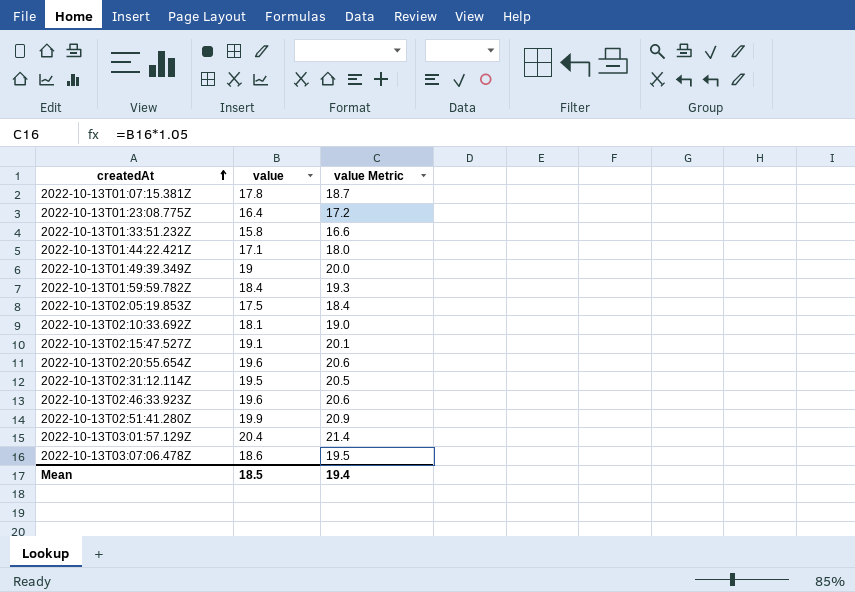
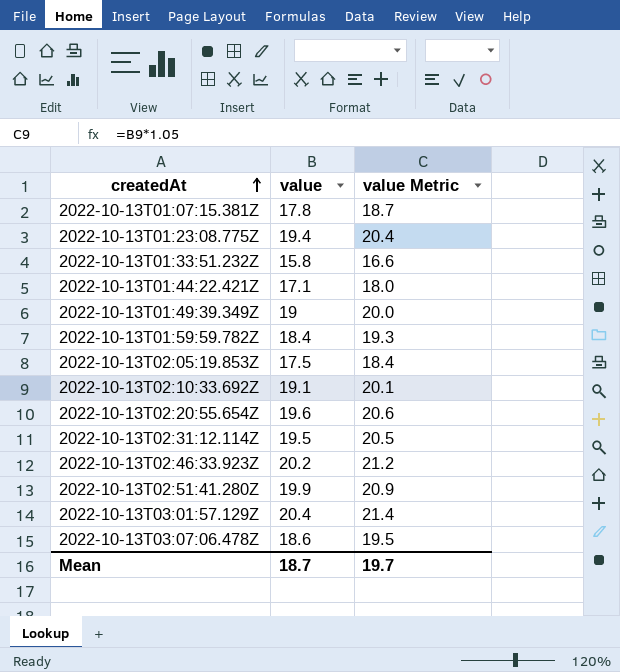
row 2022-10-13T02:15:47.527Z: 19.1 | 20.1 -> none
2022-10-13T01:23:08.775Z | value: 16.4 -> 19.4
2022-10-13T01:23:08.775Z | value Metric: 17.2 -> 20.4
2022-10-13T02:10:33.692Z | value: 18.1 -> 19.1
2022-10-13T02:10:33.692Z | value Metric: 19.0 -> 20.1
2022-10-13T02:46:33.923Z | value: 19.6 -> 20.2
2022-10-13T02:46:33.923Z | value Metric: 20.6 -> 21.2
Mean | value: 18.5 -> 18.7
Mean | value Metric: 19.4 -> 19.7

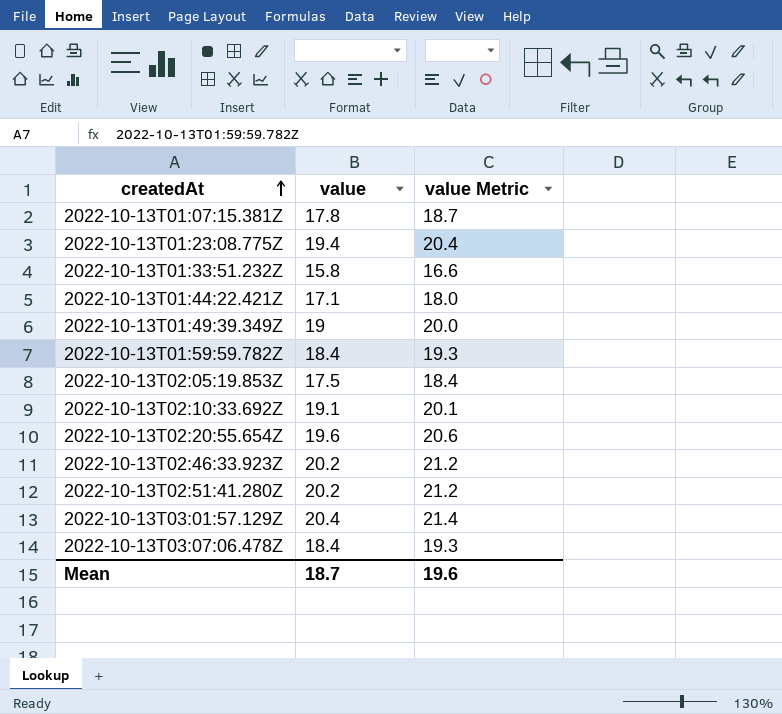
row 2022-10-13T02:31:12.114Z: 19.5 | 20.5 -> none
2022-10-13T02:51:41.280Z | value: 19.9 -> 20.2
2022-10-13T02:51:41.280Z | value Metric: 20.9 -> 21.2
2022-10-13T03:07:06.478Z | value: 18.6 -> 18.4
2022-10-13T03:07:06.478Z | value Metric: 19.5 -> 19.3
Mean | value Metric: 19.7 -> 19.6

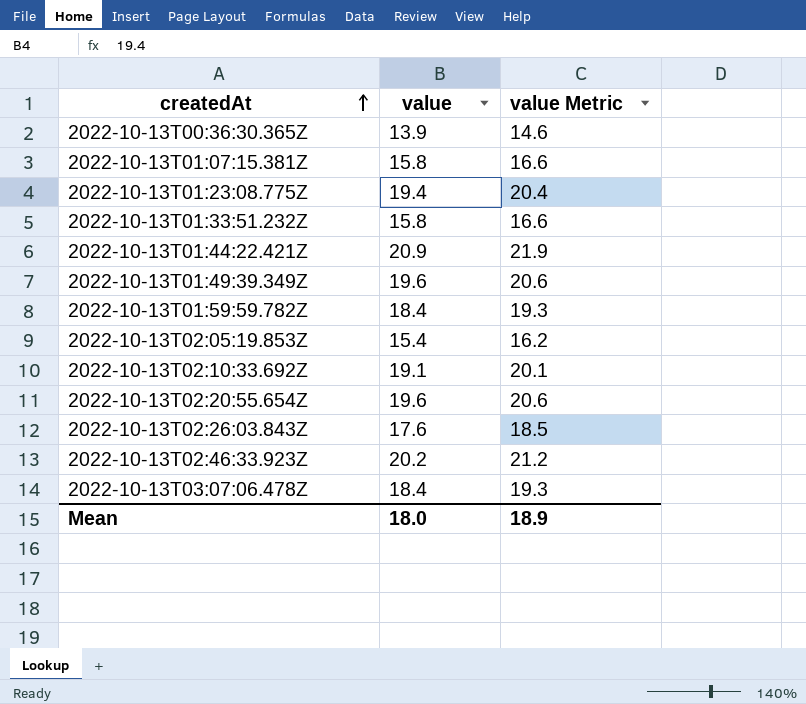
row 2022-10-13T02:51:41.280Z: 20.2 | 21.2 -> none
row 2022-10-13T03:01:57.129Z: 20.4 | 21.4 -> none
row 2022-10-13T00:36:30.365Z: none -> 13.9 | 14.6
2022-10-13T01:07:15.381Z | value: 17.8 -> 15.8
2022-10-13T01:07:15.381Z | value Metric: 18.7 -> 16.6
2022-10-13T01:44:22.421Z | value: 17.1 -> 20.9
2022-10-13T01:44:22.421Z | value Metric: 18.0 -> 21.9
2022-10-13T01:49:39.349Z | value: 19 -> 19.6
2022-10-13T01:49:39.349Z | value Metric: 20.0 -> 20.6
2022-10-13T02:05:19.853Z | value: 17.5 -> 15.4
2022-10-13T02:05:19.853Z | value Metric: 18.4 -> 16.2
row 2022-10-13T02:26:03.843Z: none -> 17.6 | 18.5
Mean | value: 18.7 -> 18.0
Mean | value Metric: 19.6 -> 18.9

